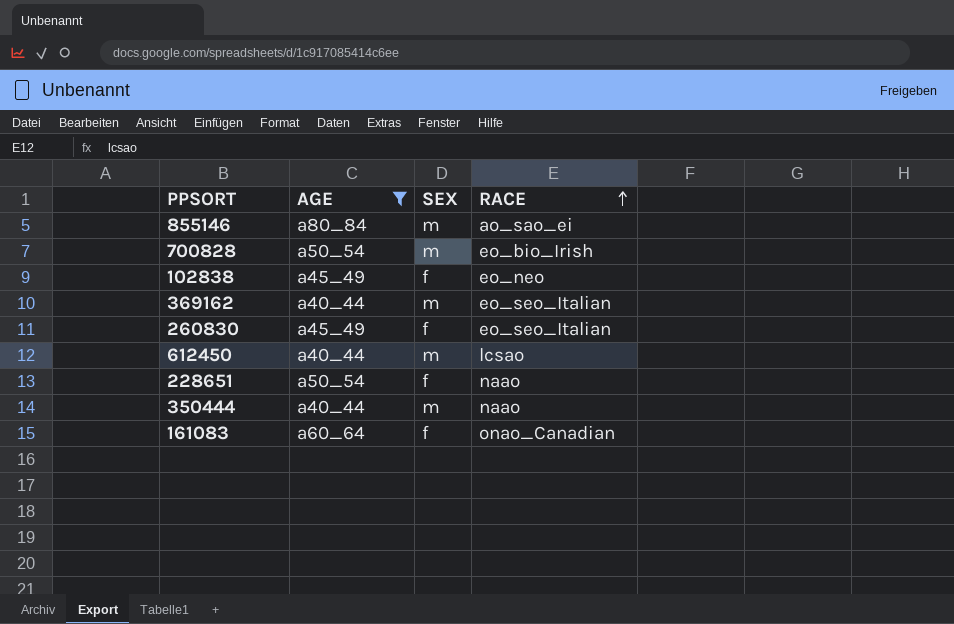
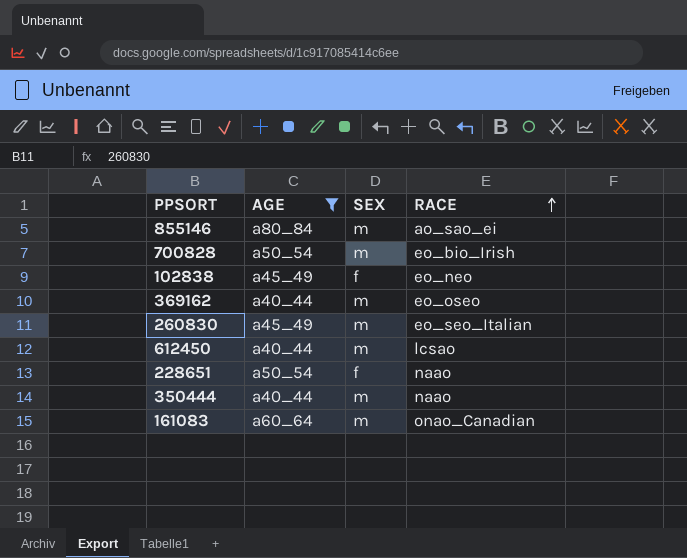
369162 | RACE: eo_seo_Italian -> eo_oseo
260830 | SEX: f -> m
161083 | SEX: f -> m

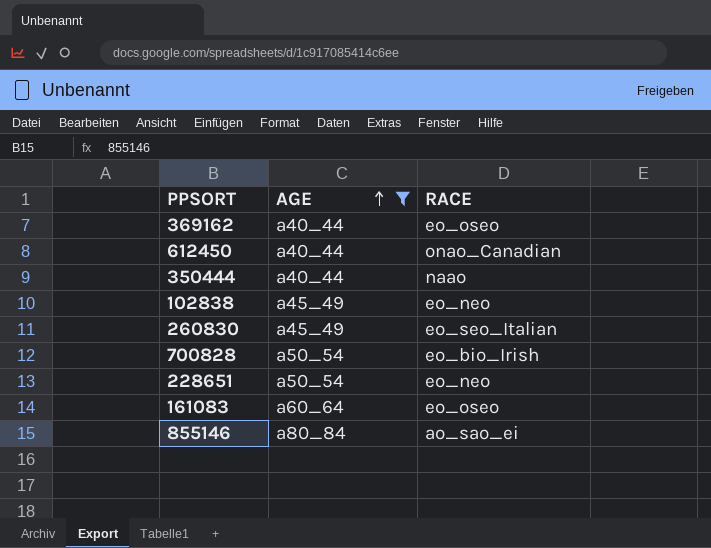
row order: RACE ascending -> AGE ascending
column SEX | position: 3 -> none
612450 | RACE: lcsao -> onao_Canadian
228651 | RACE: naao -> eo_neo
161083 | RACE: onao_Canadian -> eo_oseo

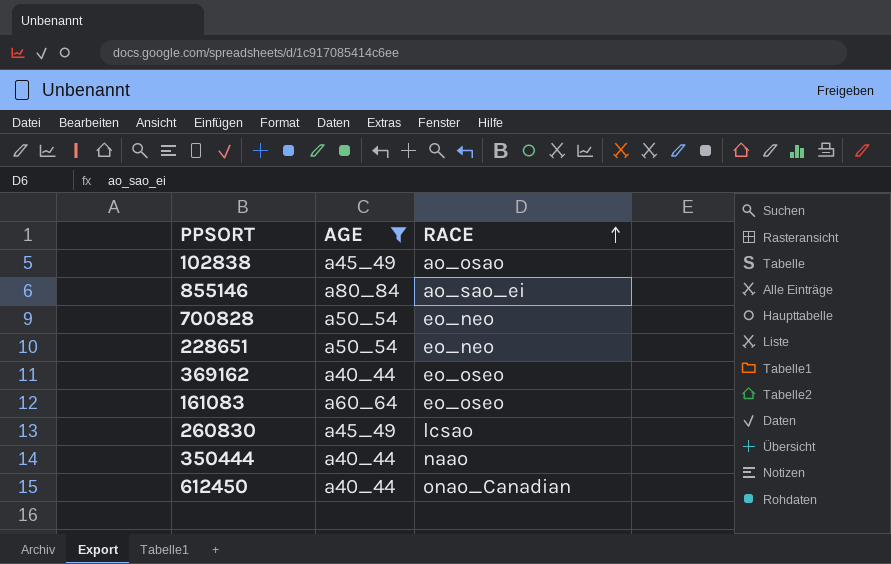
row order: AGE ascending -> RACE ascending
102838 | RACE: eo_neo -> ao_osao
700828 | RACE: eo_bio_Irish -> eo_neo
260830 | RACE: eo_seo_Italian -> lcsao

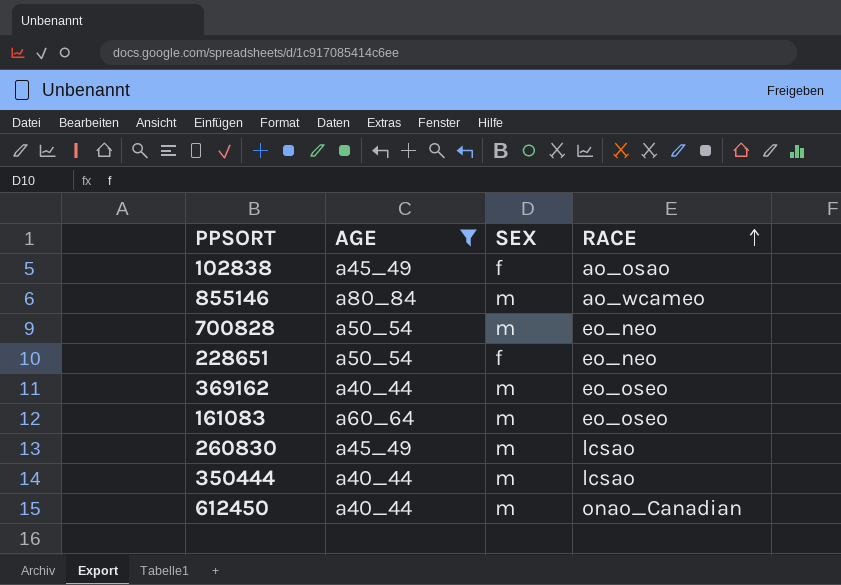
column SEX | position: none -> 3
855146 | RACE: ao_sao_ei -> ao_wcameo
350444 | RACE: naao -> lcsao

